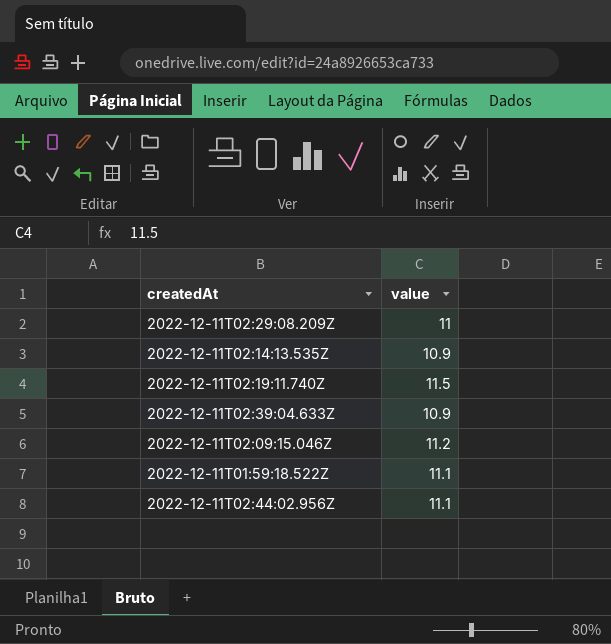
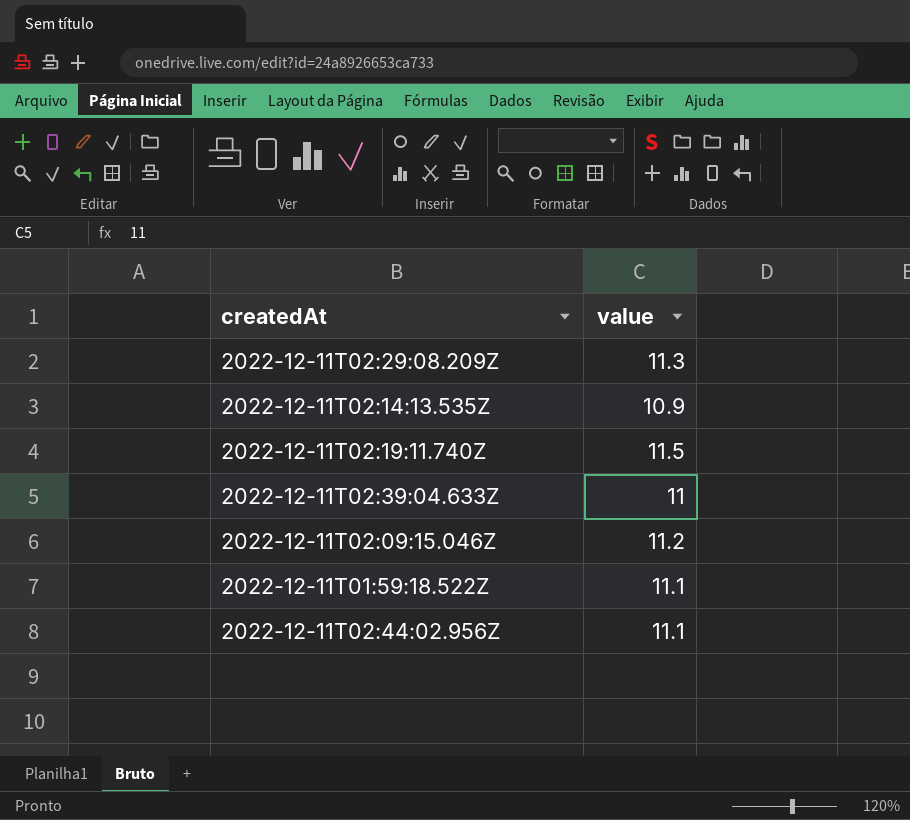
2022-12-11T02:29:08.209Z | value: 11 -> 11.3
2022-12-11T02:39:04.633Z | value: 10.9 -> 11

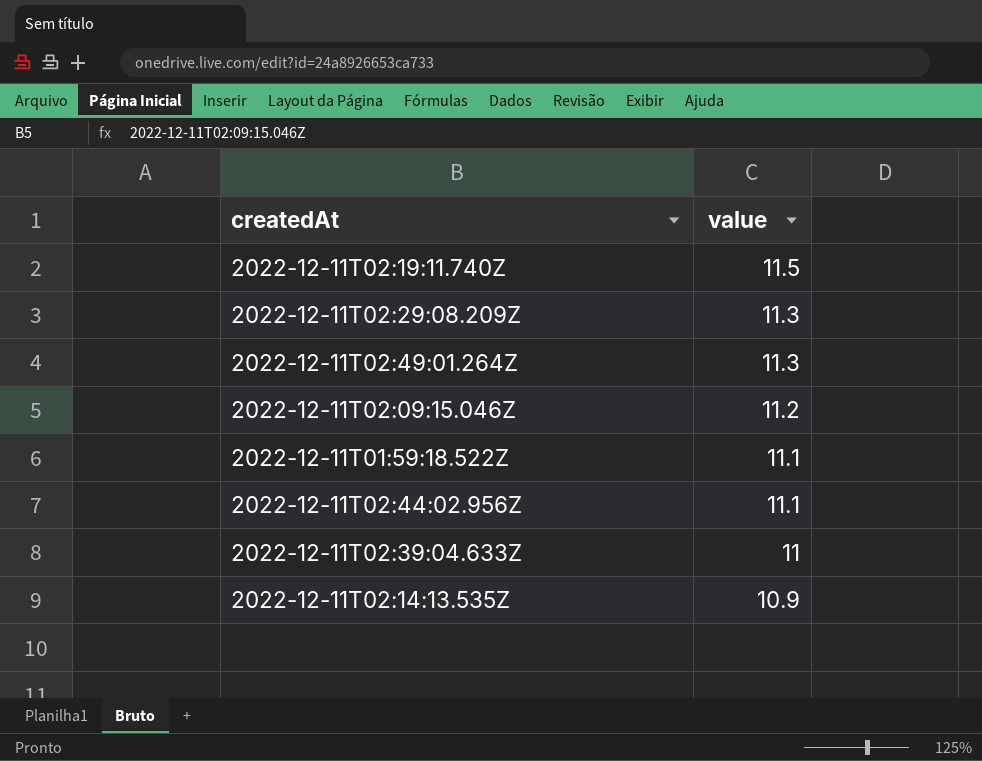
row order: none -> value descending
row 2022-12-11T02:49:01.264Z: none -> 11.3

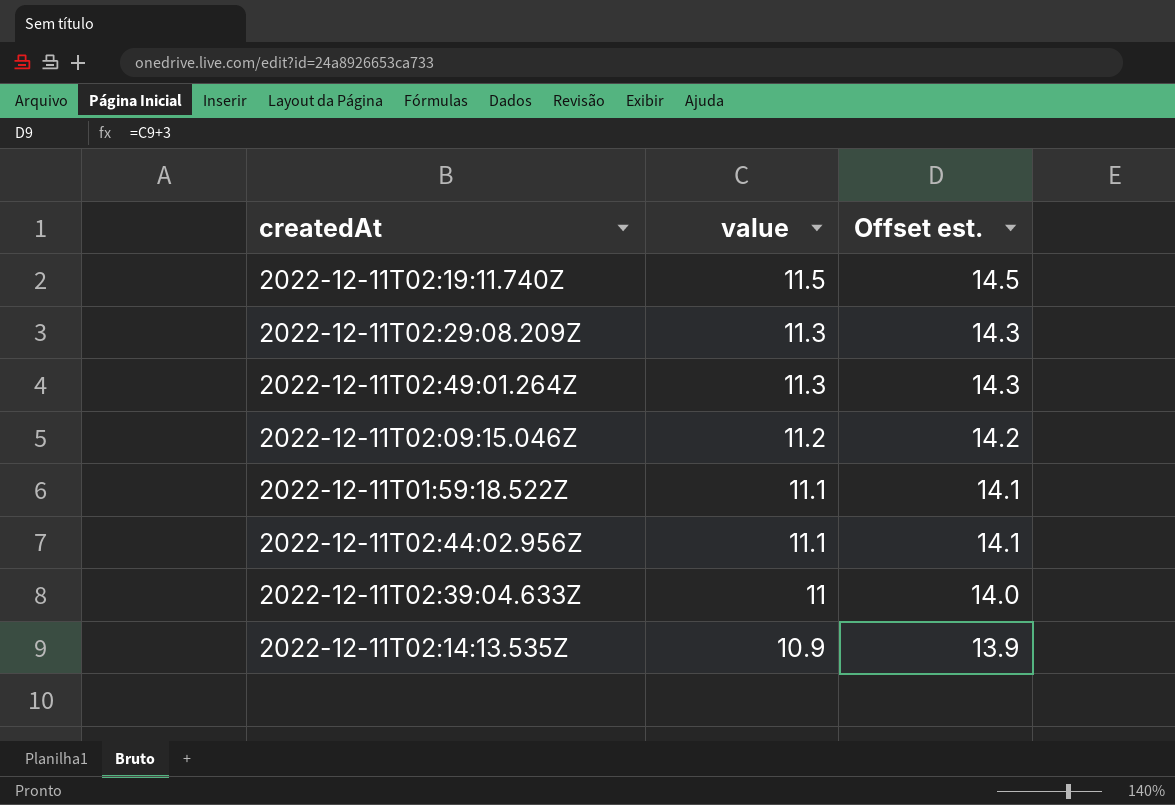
column Offset est. | formula: none -> [value] + 3

